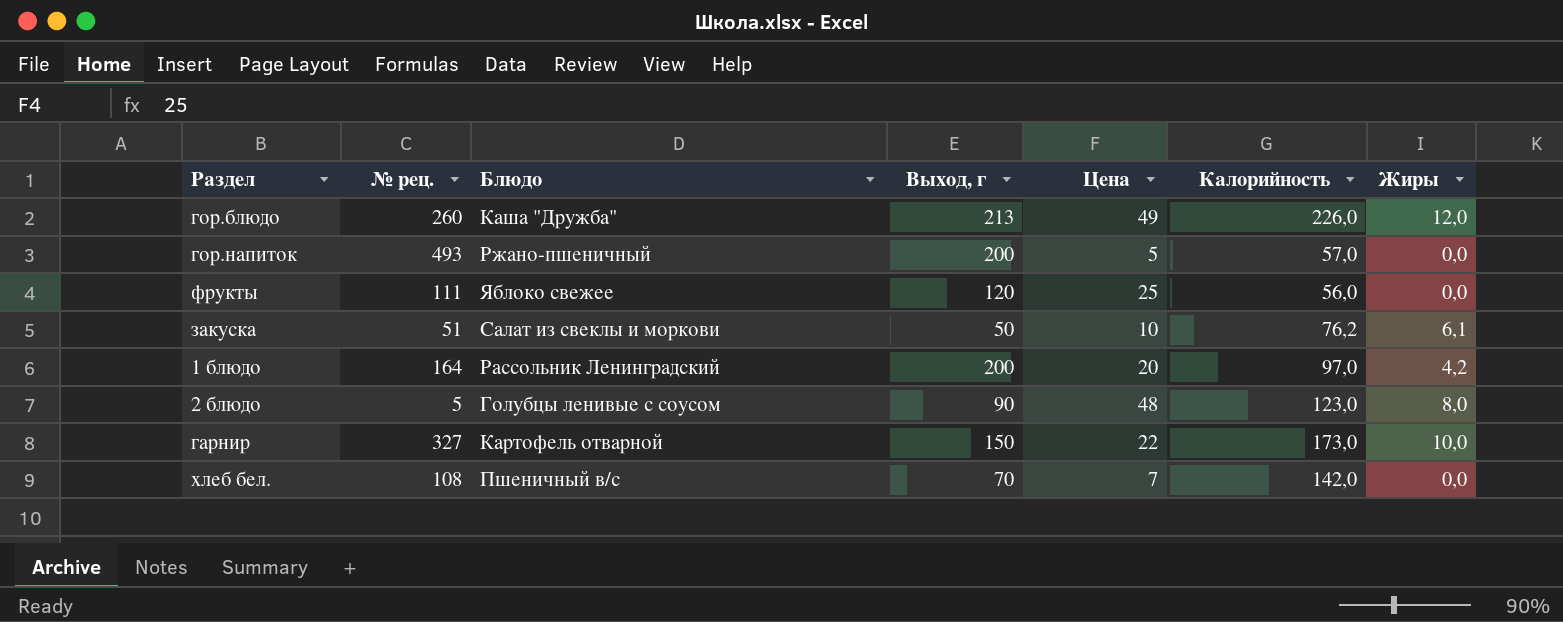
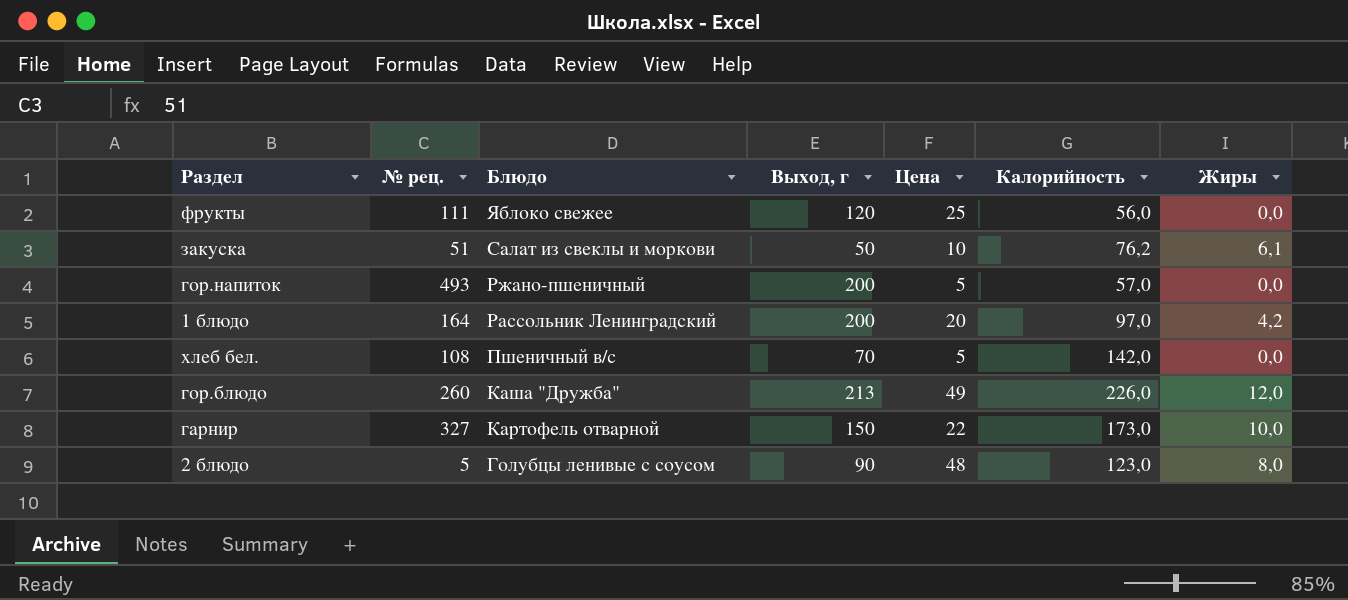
row order: none -> Блюдо descending
хлеб бел. | Цена: 7 -> 5

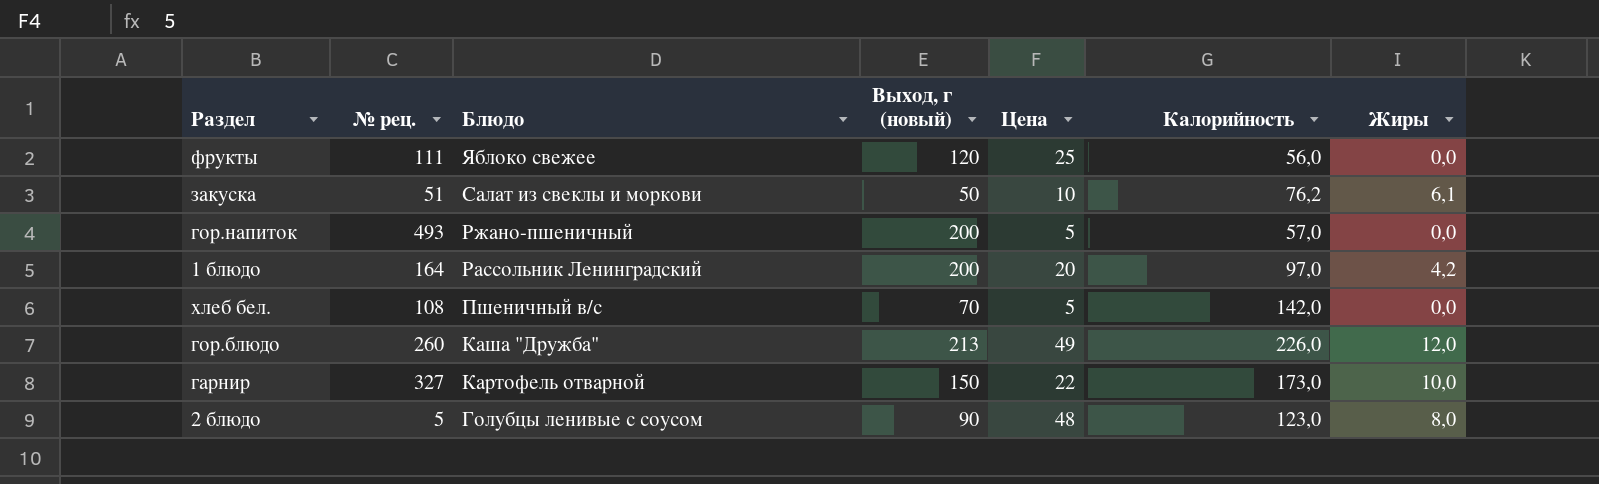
column name: Выход, г -> Выход, г (новый)

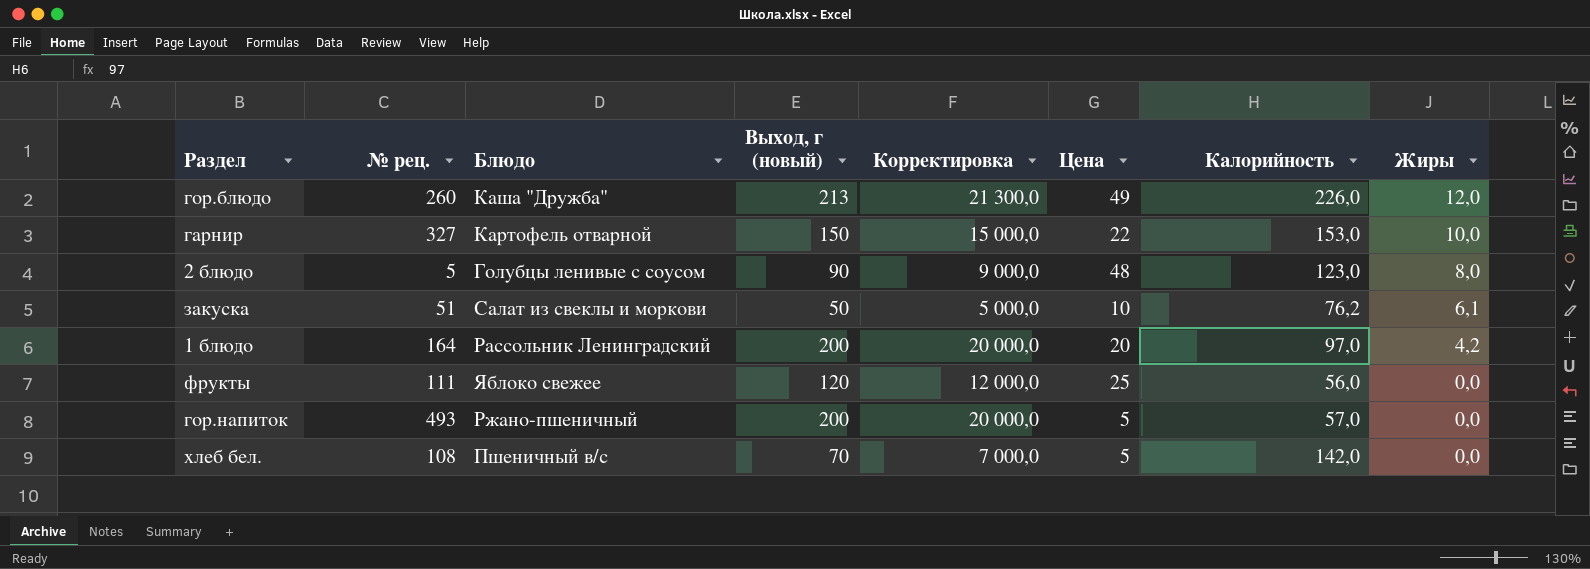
row order: Блюдо descending -> Жиры descending
column Корректировка | formula: none -> [Выход, г (новый)] * 100
гарнир | Калорийность: 173,0 -> 153,0

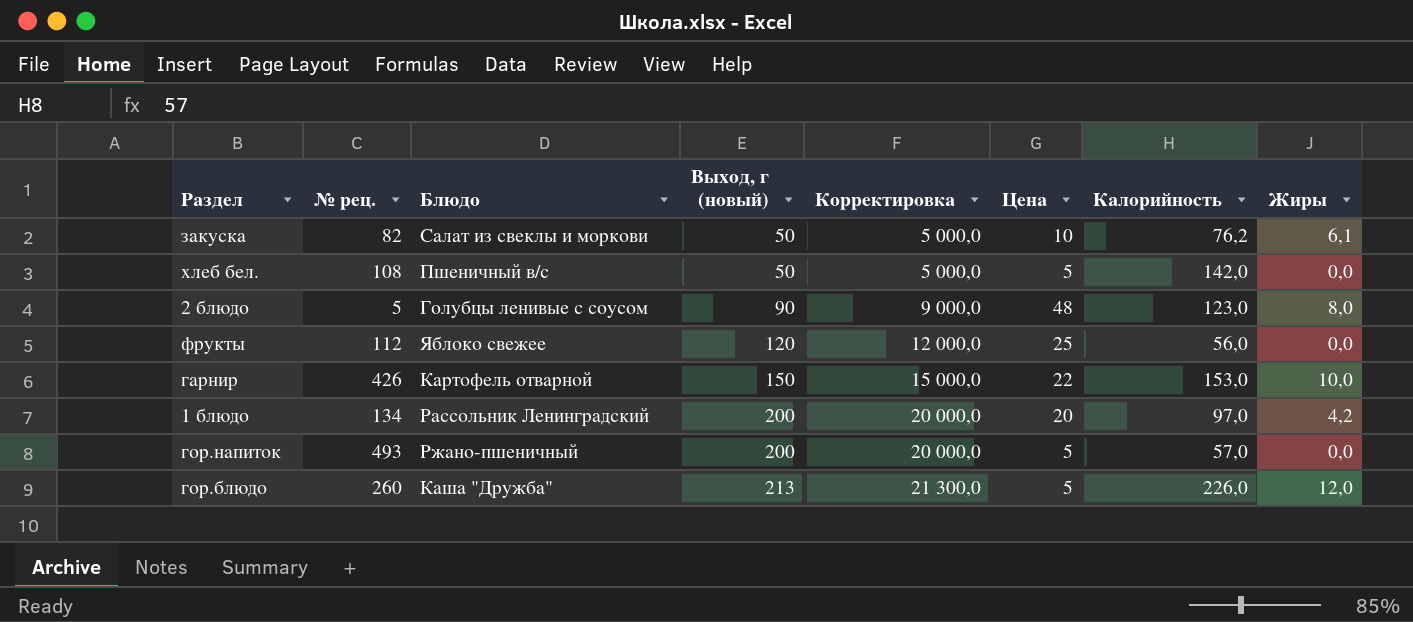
row order: Жиры descending -> Выход, г (новый) ascending
закуска | № рец.: 51 -> 82
хлеб бел. | Выход, г (новый): 70 -> 50
хлеб бел. | Корректировка: 7 000,0 -> 5 000,0
фрукты | № рец.: 111 -> 112
гарнир | № рец.: 327 -> 426
1 блюдо | № рец.: 164 -> 134
гор.блюдо | Цена: 49 -> 5

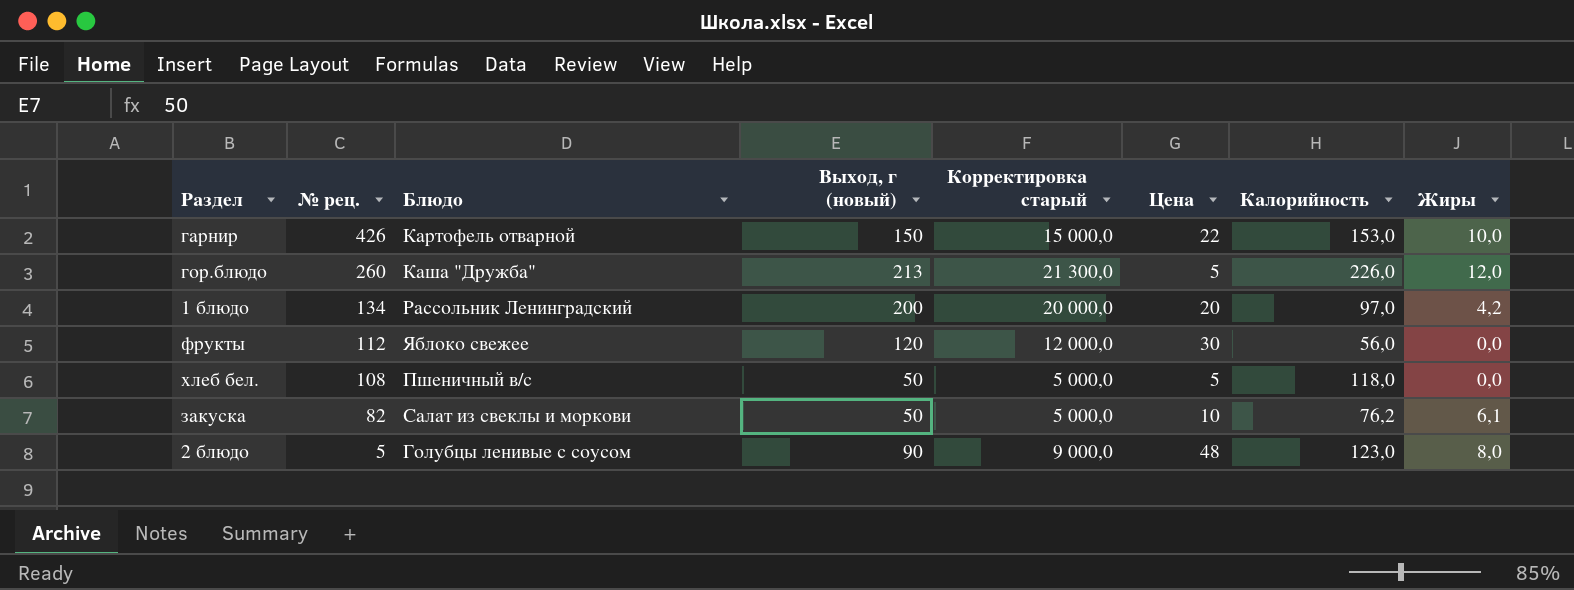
row order: Выход, г (новый) ascending -> № рец. descending
column name: Корректировка -> Корректировка старый
row гор.напиток: 493 | Ржано-пшеничный | 200 | 20 000,0 | 5 | 57,0 | 0,0 -> none
фрукты | Цена: 25 -> 30
хлеб бел. | Калорийность: 142,0 -> 118,0

